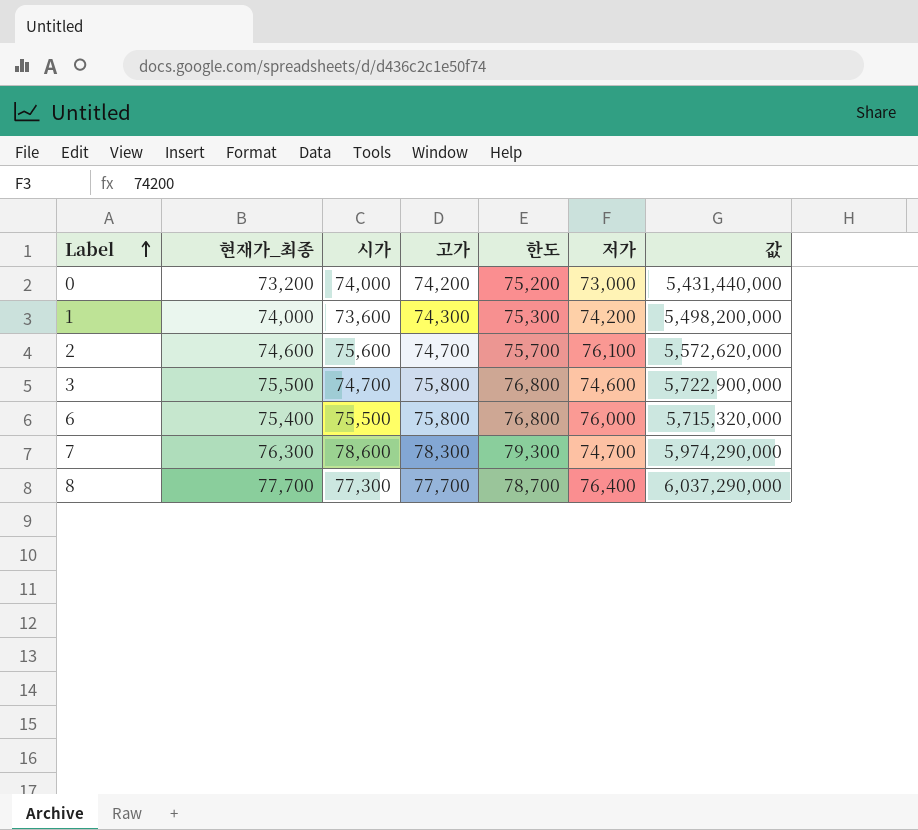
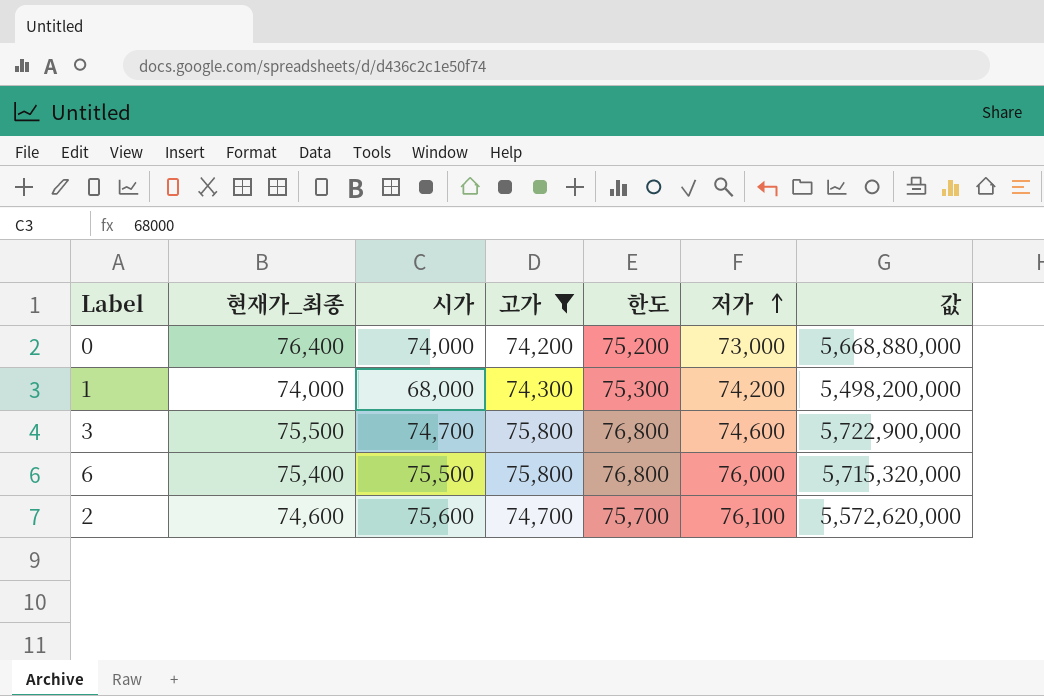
filter: none -> 고가 <= 75,800
row order: Label ascending -> 저가 ascending
0 | 현재가_최종: 73,200 -> 76,400
0 | 값: 5,431,440,000 -> 5,668,880,000
1 | 시가: 73,600 -> 68,000

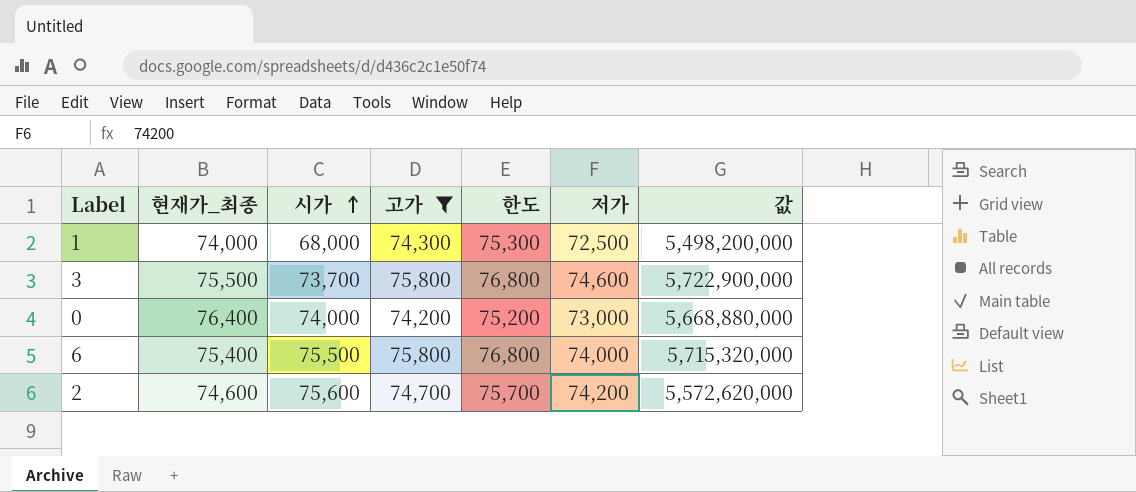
row order: 저가 ascending -> 시가 ascending
1 | 저가: 74,200 -> 72,500
3 | 시가: 74,700 -> 73,700
6 | 저가: 76,000 -> 74,000
2 | 저가: 76,100 -> 74,200

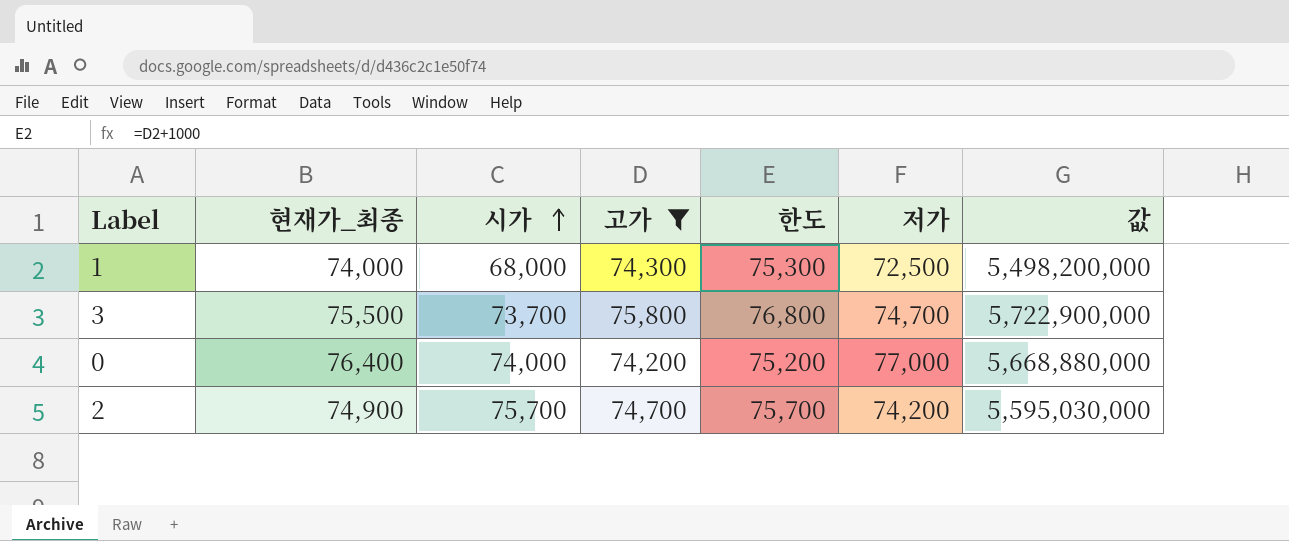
row 6: 75,400 | 75,500 | 75,800 | 76,800 | 74,000 | 5,715,320,000 -> none
3 | 저가: 74,600 -> 74,700
0 | 저가: 73,000 -> 77,000
2 | 현재가_최종: 74,600 -> 74,900
2 | 시가: 75,600 -> 75,700
2 | 값: 5,572,620,000 -> 5,595,030,000

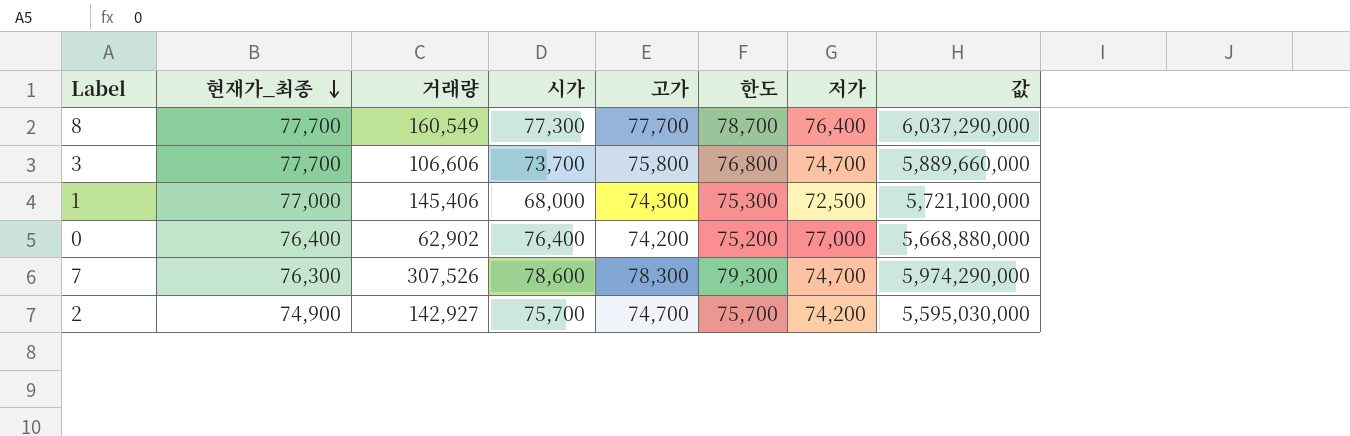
filter: 고가 <= 75,800 -> none
row order: 시가 ascending -> 현재가_최종 descending
column 거래량 | position: none -> 3
3 | 현재가_최종: 75,500 -> 77,700
3 | 값: 5,722,900,000 -> 5,889,660,000
1 | 현재가_최종: 74,000 -> 77,000
1 | 값: 5,498,200,000 -> 5,721,100,000
0 | 시가: 74,000 -> 76,400

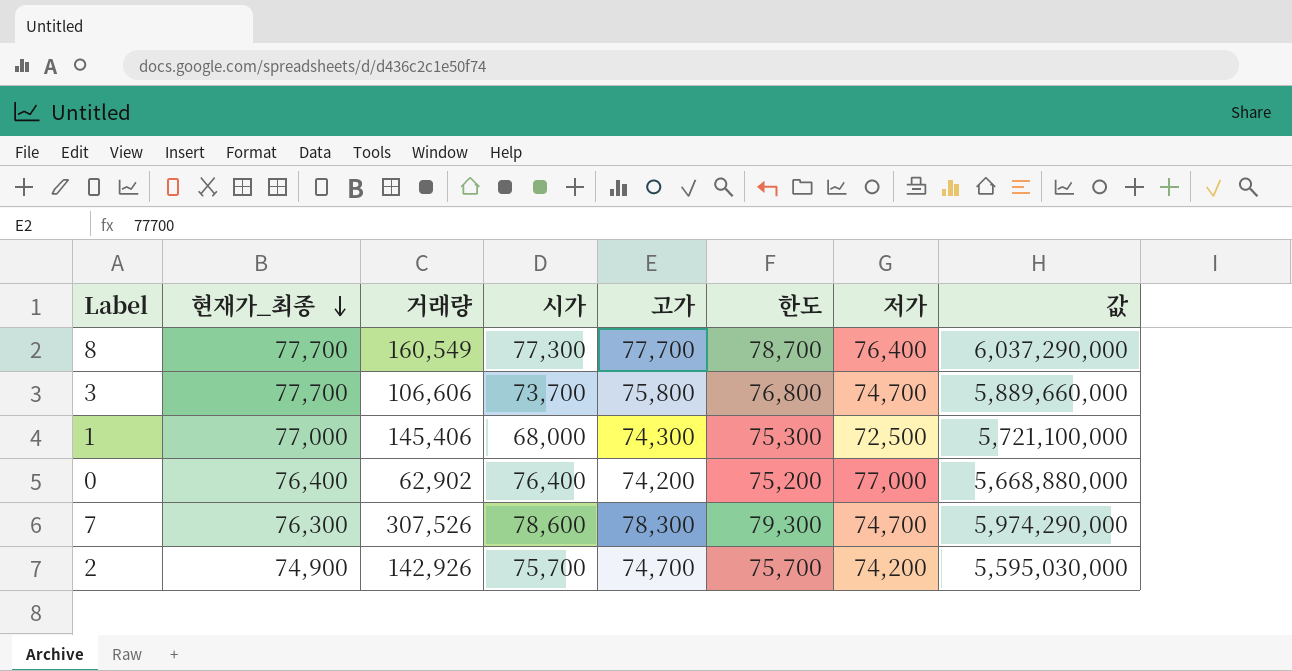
2 | 거래량: 142,927 -> 142,926

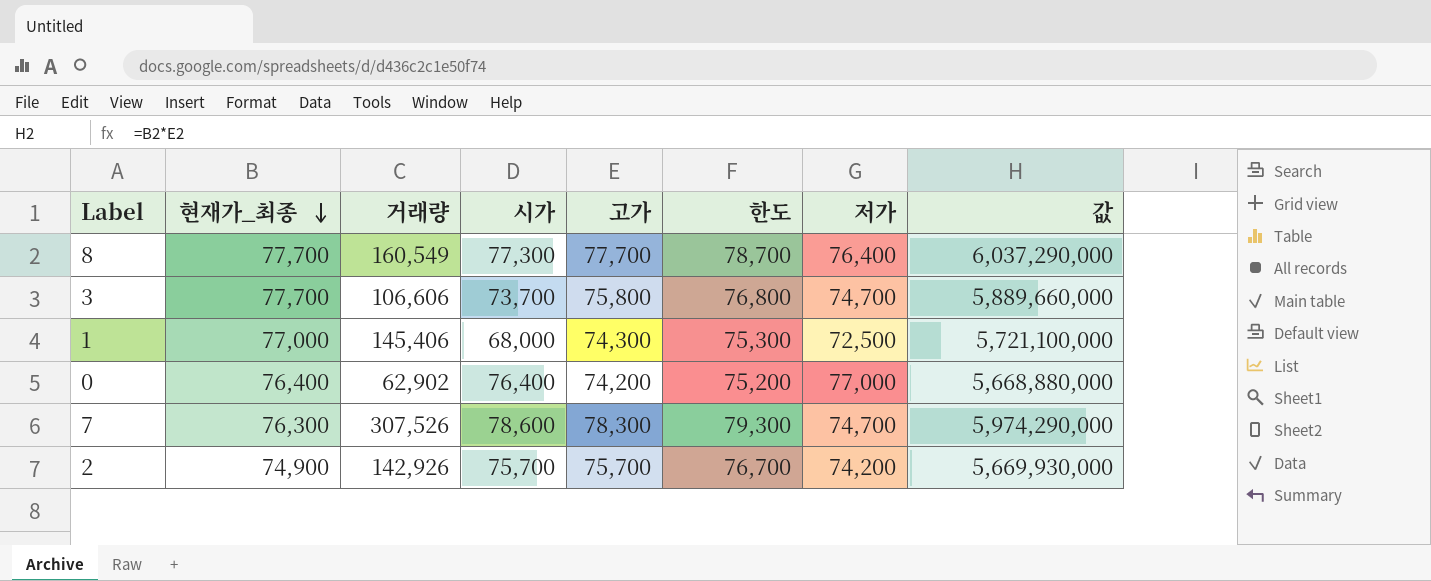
2 | 고가: 74,700 -> 75,700
2 | 한도: 75,700 -> 76,700
2 | 값: 5,595,030,000 -> 5,669,930,000

